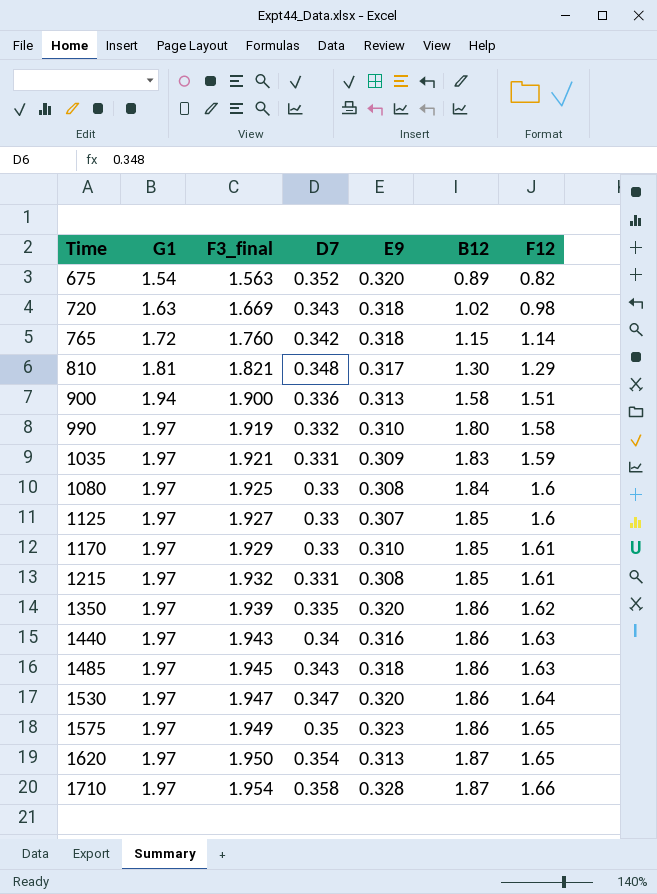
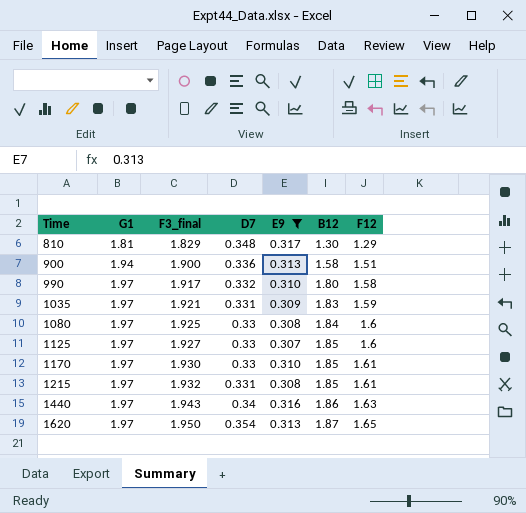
filter: none -> E9 <= 0.317
810 | F3_final: 1.821 -> 1.829
990 | F3_final: 1.919 -> 1.917
1170 | F3_final: 1.929 -> 1.930

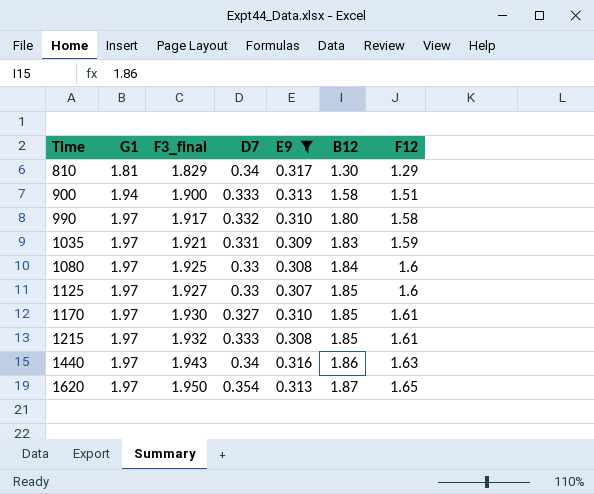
810 | D7: 0.348 -> 0.34
900 | D7: 0.336 -> 0.333
1170 | D7: 0.33 -> 0.327
1215 | D7: 0.331 -> 0.333

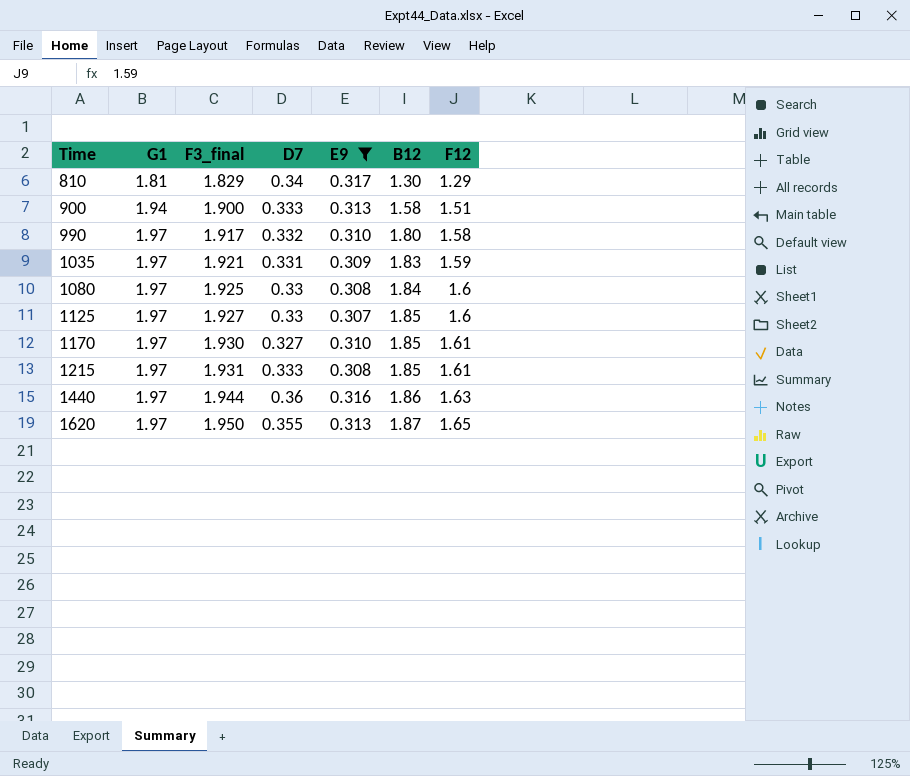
1215 | F3_final: 1.932 -> 1.931
1440 | F3_final: 1.943 -> 1.944
1440 | D7: 0.34 -> 0.36
1620 | D7: 0.354 -> 0.355

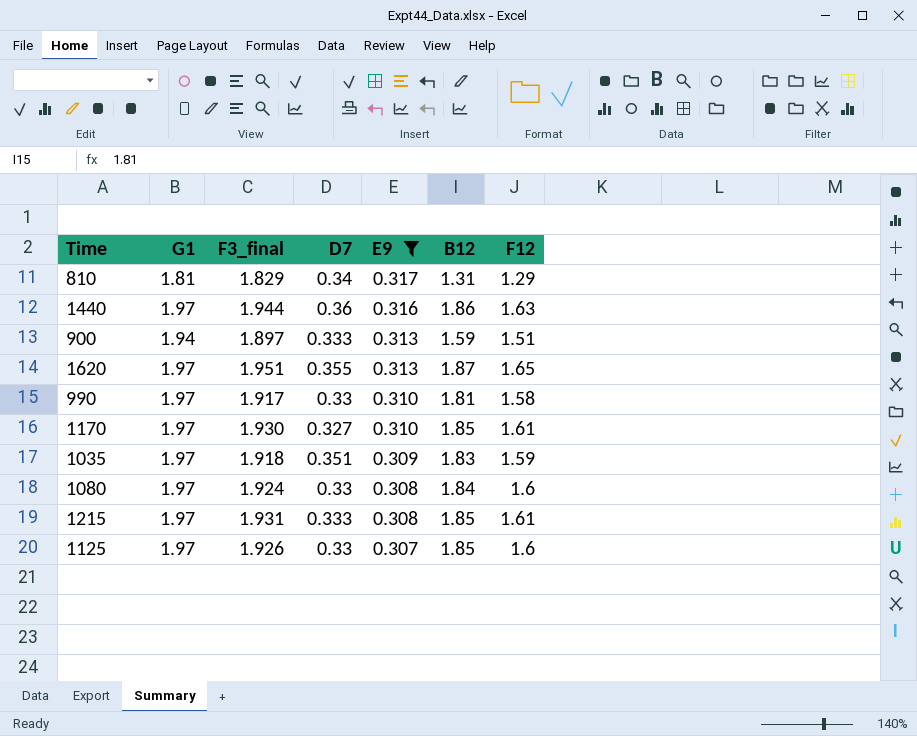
row order: Time ascending -> E9 descending
810 | B12: 1.30 -> 1.31
900 | F3_final: 1.900 -> 1.897
900 | B12: 1.58 -> 1.59
1620 | F3_final: 1.950 -> 1.951
990 | D7: 0.332 -> 0.33
990 | B12: 1.80 -> 1.81
1035 | F3_final: 1.921 -> 1.918
1035 | D7: 0.331 -> 0.351
1080 | F3_final: 1.925 -> 1.924
1125 | F3_final: 1.927 -> 1.926

